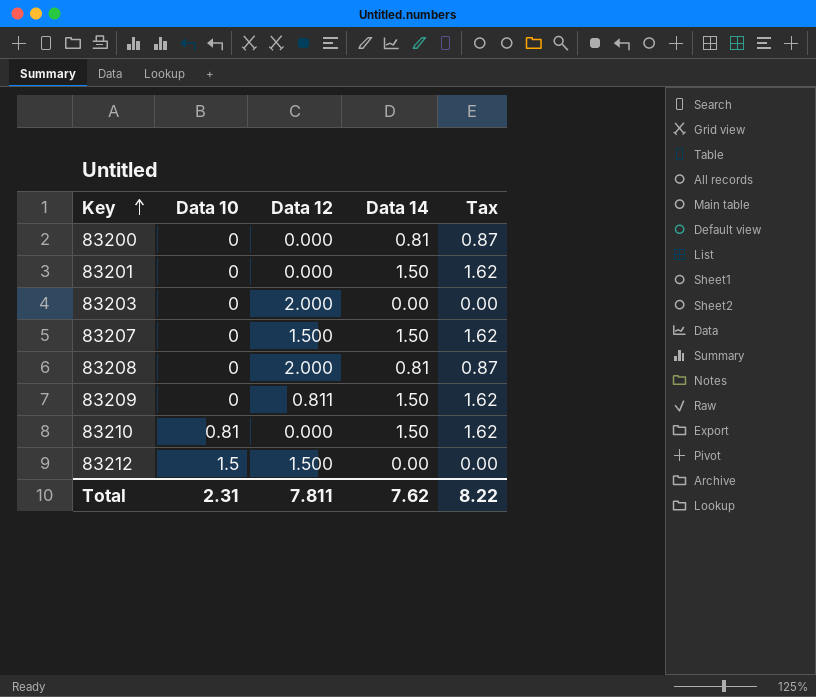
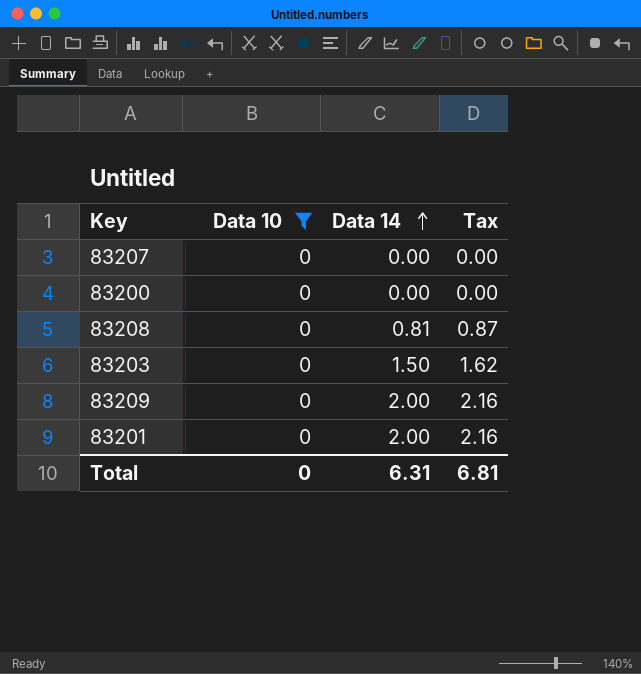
filter: none -> Data 10 = 0
row order: Key ascending -> Data 14 ascending
column Data 12 | position: 3 -> none
83207 | Data 14: 1.50 -> 0.00
83207 | Tax: 1.62 -> 0.00
83200 | Data 14: 0.81 -> 0.00
83200 | Tax: 0.87 -> 0.00
83203 | Data 14: 0.00 -> 1.50
83203 | Tax: 0.00 -> 1.62
83209 | Data 14: 1.50 -> 2.00
83209 | Tax: 1.62 -> 2.16
83201 | Data 14: 1.50 -> 2.00
83201 | Tax: 1.62 -> 2.16
Total | Data 10: 2.31 -> 0
Total | Data 14: 7.62 -> 6.31
Total | Tax: 8.22 -> 6.81

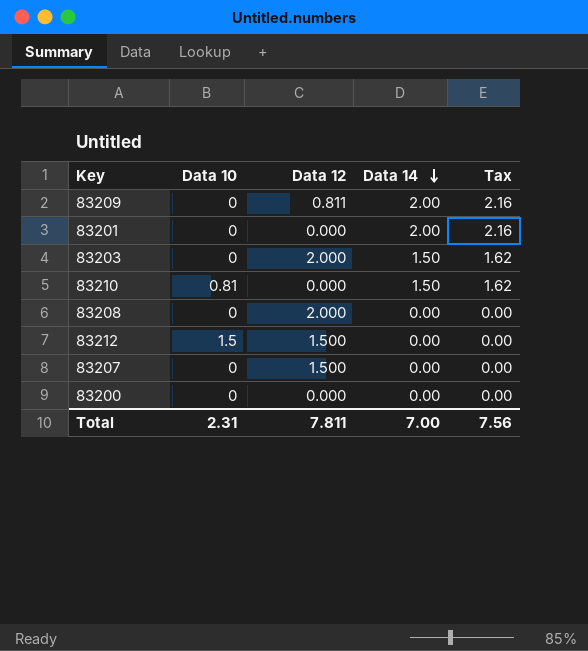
filter: Data 10 = 0 -> none
row order: Data 14 ascending -> Data 14 descending
column Data 12 | position: none -> 3
83208 | Data 14: 0.81 -> 0.00
83208 | Tax: 0.87 -> 0.00
Total | Data 10: 0 -> 2.31
Total | Data 14: 6.31 -> 7.00
Total | Tax: 6.81 -> 7.56

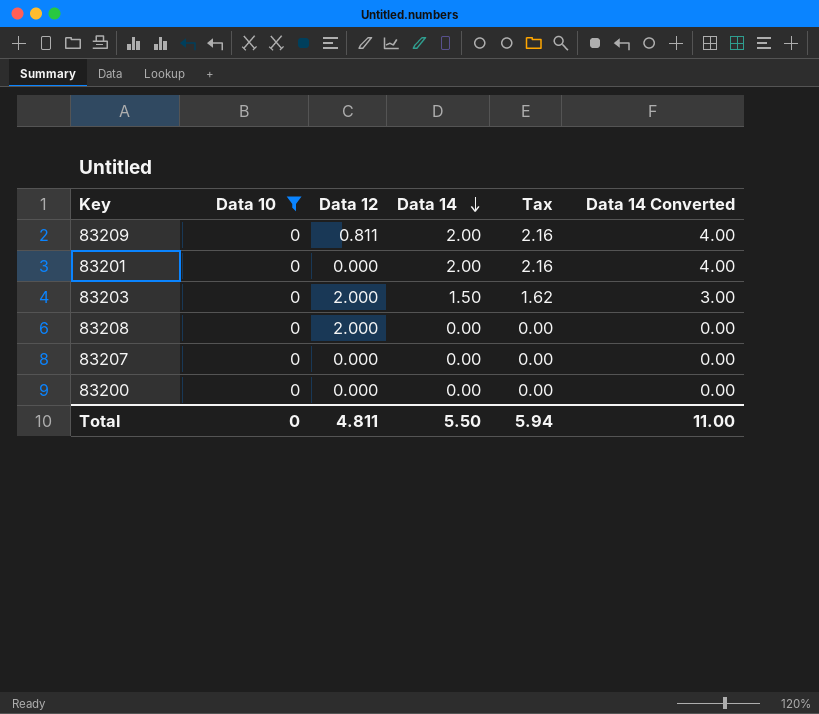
filter: none -> Data 10 = 0
column Data 14 Converted | formula: none -> [Data 14] * 2
83207 | Data 12: 1.500 -> 0.000
Total | Data 10: 2.31 -> 0
Total | Data 12: 7.811 -> 4.811
Total | Data 14: 7.00 -> 5.50
Total | Tax: 7.56 -> 5.94

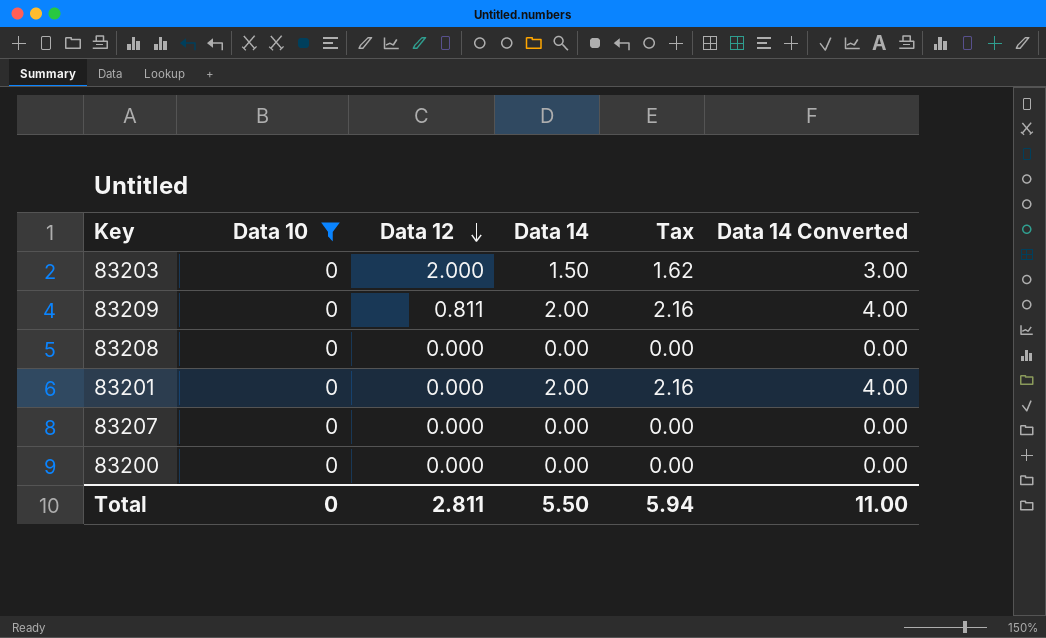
row order: Data 14 descending -> Data 12 descending
83208 | Data 12: 2.000 -> 0.000
Total | Data 12: 4.811 -> 2.811

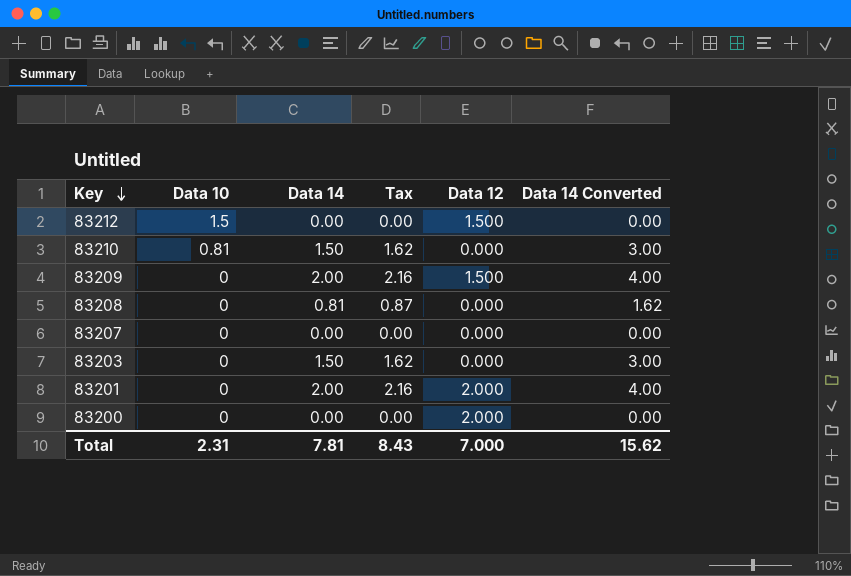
filter: Data 10 = 0 -> none
row order: Data 12 descending -> Key descending
column Data 12 | position: 3 -> 5
83209 | Data 12: 0.811 -> 1.500
83208 | Data 14: 0.00 -> 0.81
83208 | Tax: 0.00 -> 0.87
83208 | Data 14 Converted: 0.00 -> 1.62
83203 | Data 12: 2.000 -> 0.000
83201 | Data 12: 0.000 -> 2.000
83200 | Data 12: 0.000 -> 2.000
Total | Data 10: 0 -> 2.31
Total | Data 14: 5.50 -> 7.81
Total | Tax: 5.94 -> 8.43
Total | Data 12: 2.811 -> 7.000
Total | Data 14 Converted: 11.00 -> 15.62

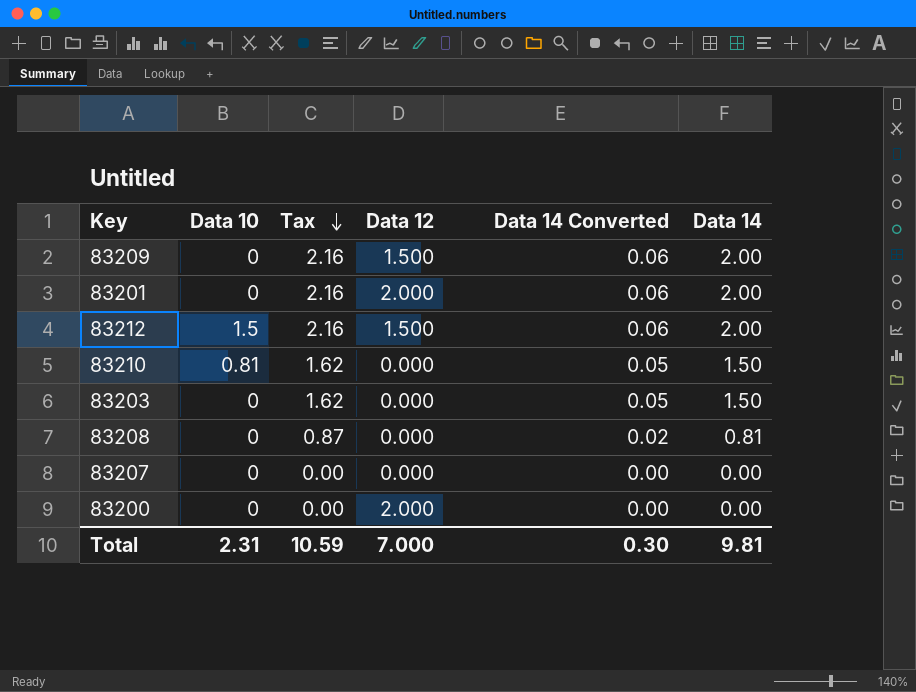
row order: Key descending -> Tax descending
column Data 14 Converted | formula: [Data 14] * 2 -> [Data 14] * 0.03
column Data 14 | position: 3 -> 6
83212 | Tax: 0.00 -> 2.16
83212 | Data 14: 0.00 -> 2.00
Total | Tax: 8.43 -> 10.59
Total | Data 14 Converted: 15.62 -> 0.30
Total | Data 14: 7.81 -> 9.81

